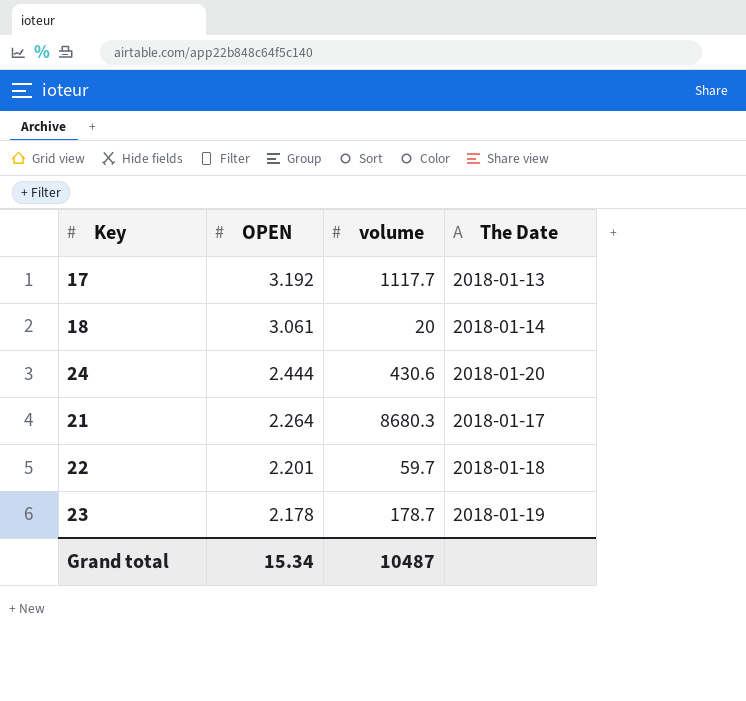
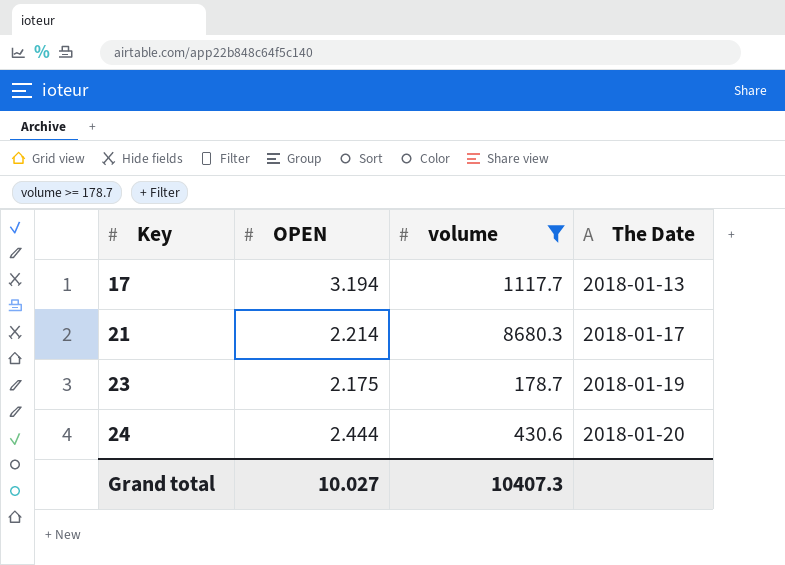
filter: none -> volume >= 178.7
row order: OPEN descending -> Key ascending
17 | OPEN: 3.192 -> 3.194
21 | OPEN: 2.264 -> 2.214
23 | OPEN: 2.178 -> 2.175
Grand total | OPEN: 15.34 -> 10.027
Grand total | volume: 10487 -> 10407.3

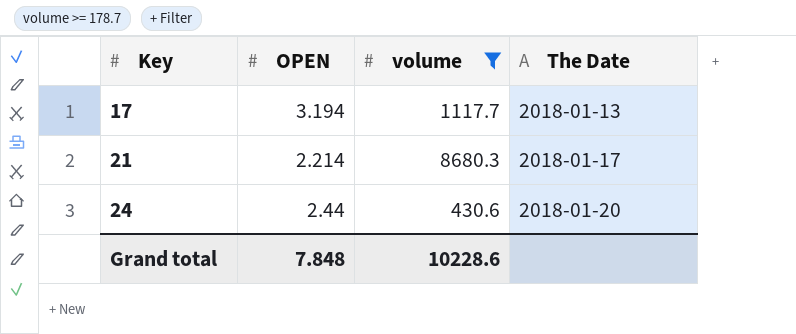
row 23: 2.175 | 178.7 | 2018-01-19 -> none
24 | OPEN: 2.444 -> 2.44
Grand total | OPEN: 10.027 -> 7.848
Grand total | volume: 10407.3 -> 10228.6

